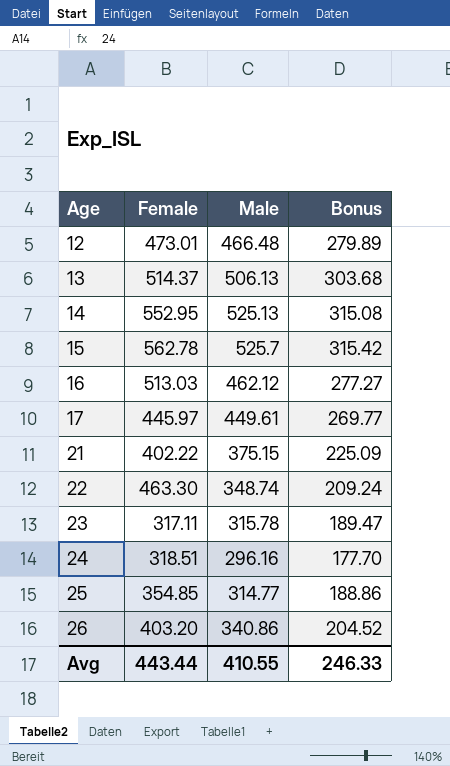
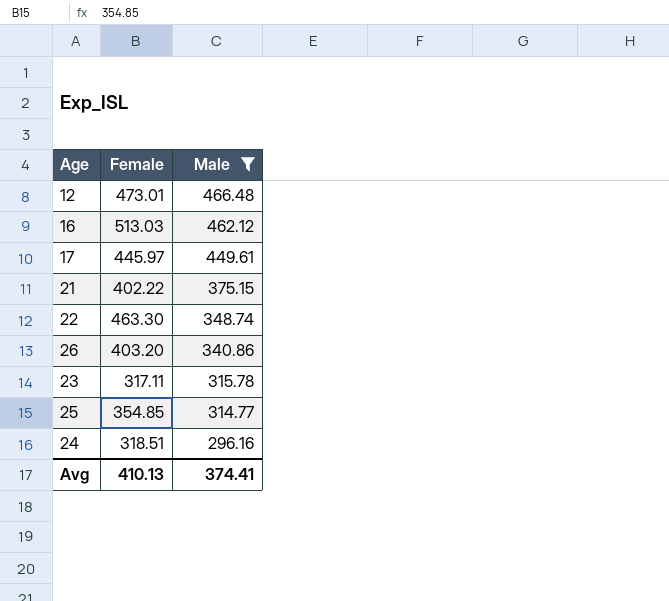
filter: none -> Male <= 466.48
row order: Age ascending -> Male descending
column Bonus | formula: [Male] * 0.6 -> none
Avg | Female: 443.44 -> 410.13
Avg | Male: 410.55 -> 374.41

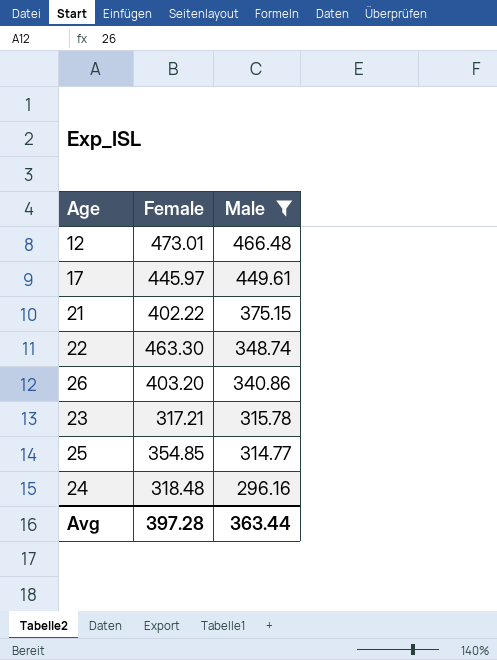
row 16: 513.03 | 462.12 -> none
23 | Female: 317.11 -> 317.21
24 | Female: 318.51 -> 318.48
Avg | Female: 410.13 -> 397.28
Avg | Male: 374.41 -> 363.44

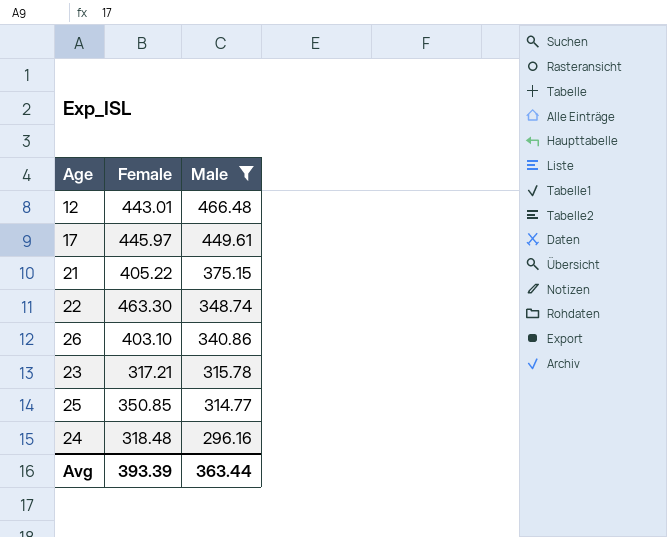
12 | Female: 473.01 -> 443.01
21 | Female: 402.22 -> 405.22
26 | Female: 403.20 -> 403.10
25 | Female: 354.85 -> 350.85
Avg | Female: 397.28 -> 393.39

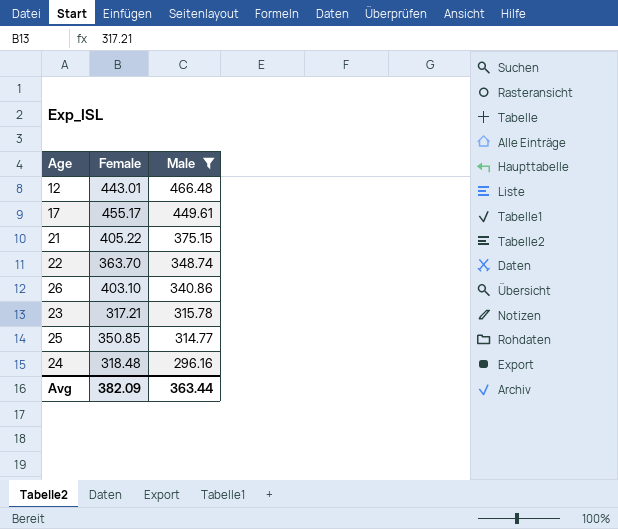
17 | Female: 445.97 -> 455.17
22 | Female: 463.30 -> 363.70
Avg | Female: 393.39 -> 382.09

